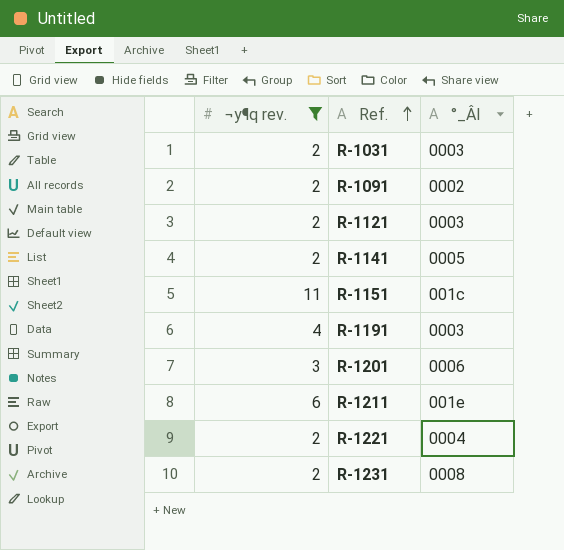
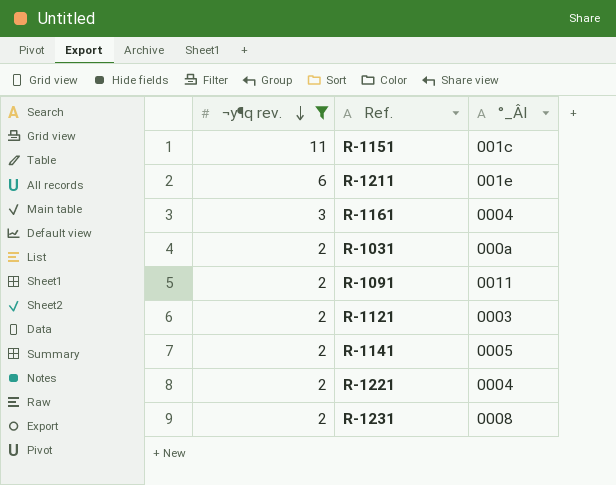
row order: Ref. ascending -> ¬y¶q rev. descending
row R-1191: 4 | 0003 -> none
row R-1201: 3 | 0006 -> none
row R-1161: none -> 3 | 0004
R-1031 | °_ÂI: 0003 -> 000a
R-1091 | °_ÂI: 0002 -> 0011

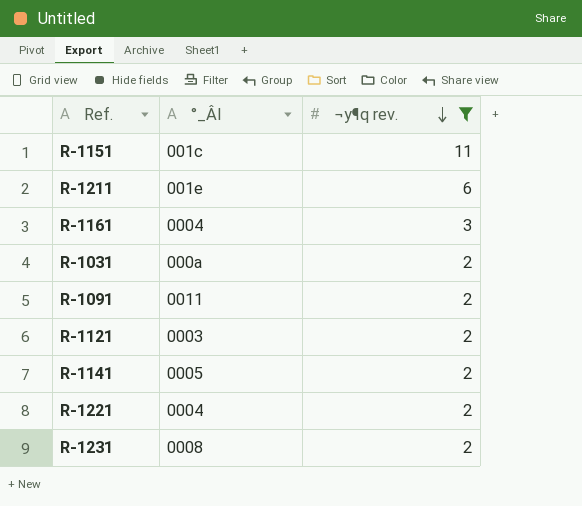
column ¬y¶q rev. | position: 1 -> 3

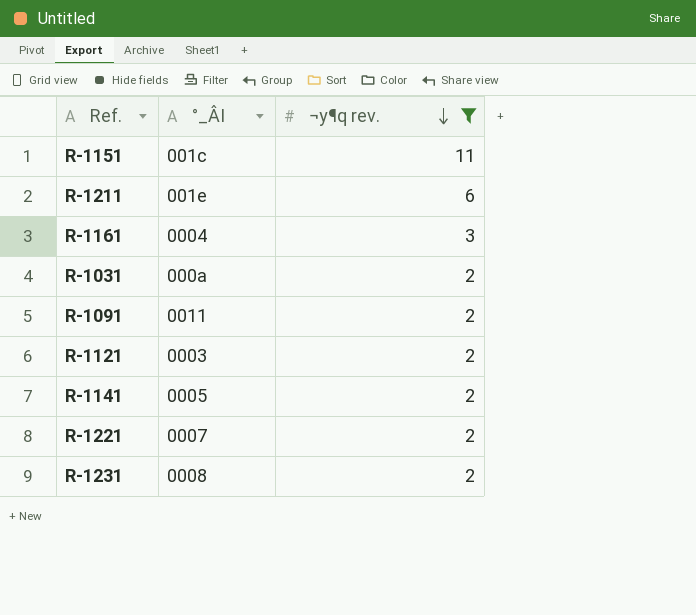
R-1221 | °_ÂI: 0004 -> 0007

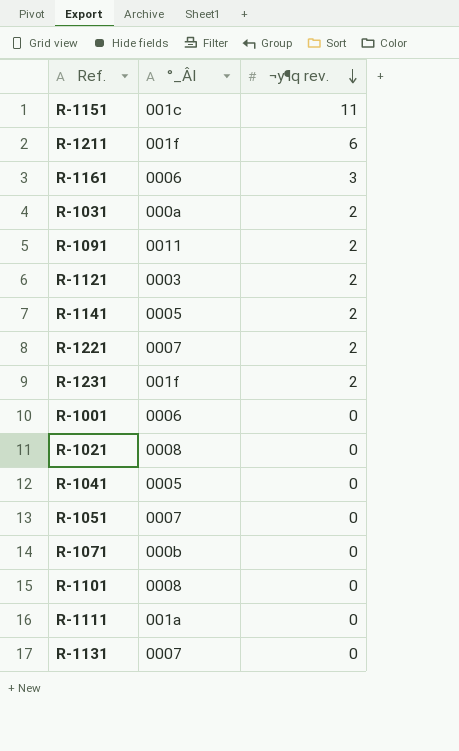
filter: ¬y¶q rev. != 0 -> none
R-1211 | °_ÂI: 001e -> 001f
R-1161 | °_ÂI: 0004 -> 0006
R-1231 | °_ÂI: 0008 -> 001f

